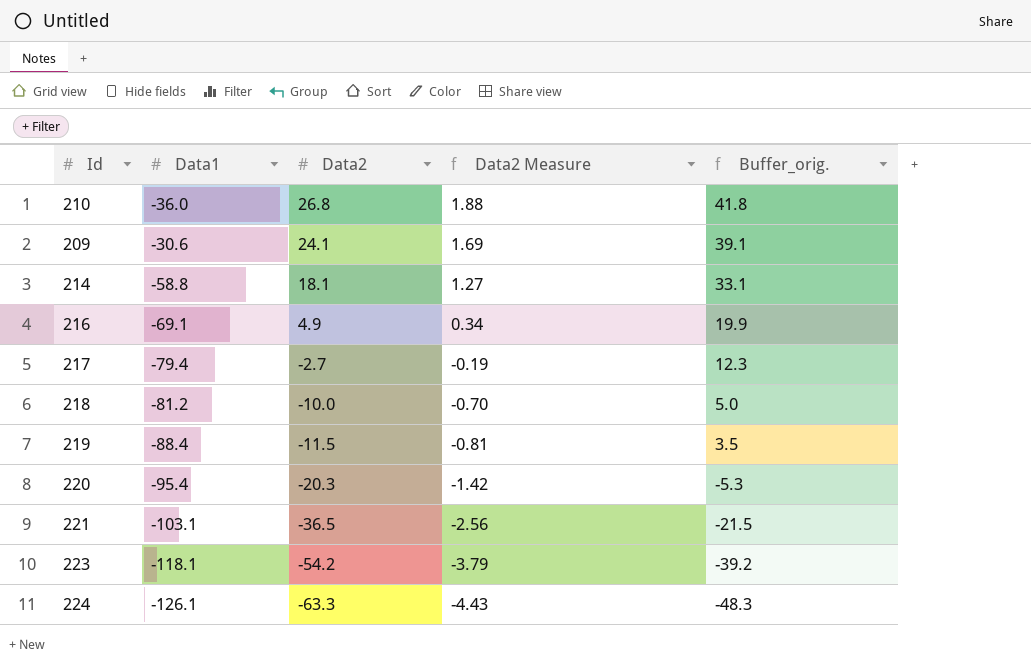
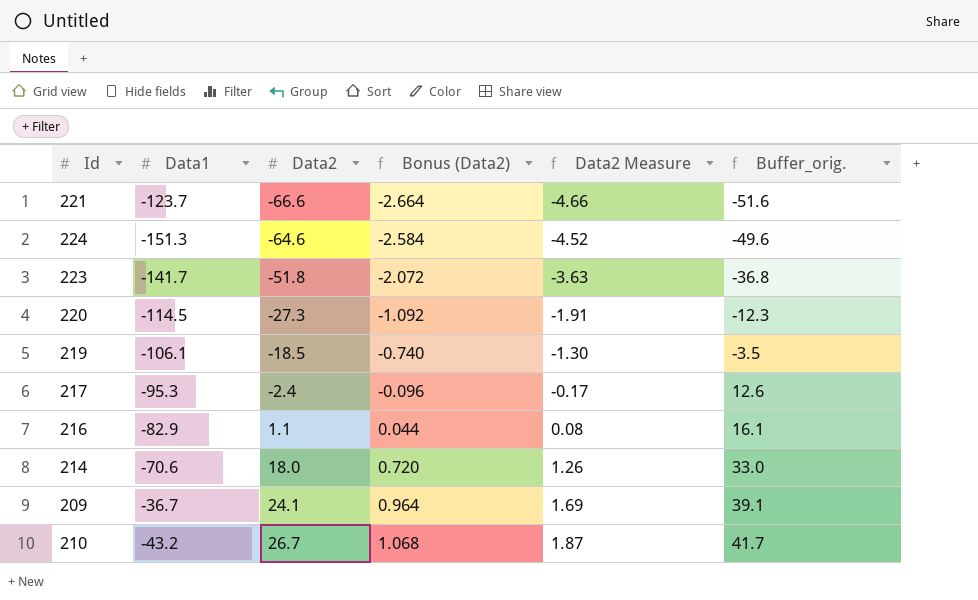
row order: Data2 descending -> Data2 ascending
column Bonus (Data2) | formula: none -> [Data2] * 0.04
row 218: -81.2 | -10.0 | -0.70 | 5.0 -> none
221 | Data1: -103.1 -> -123.7
221 | Data2: -36.5 -> -66.6
221 | Data2 Measure: -2.56 -> -4.66
221 | Buffer_orig.: -21.5 -> -51.6
224 | Data1: -126.1 -> -151.3
224 | Data2: -63.3 -> -64.6
224 | Data2 Measure: -4.43 -> -4.52
224 | Buffer_orig.: -48.3 -> -49.6
223 | Data1: -118.1 -> -141.7
223 | Data2: -54.2 -> -51.8
223 | Data2 Measure: -3.79 -> -3.63
223 | Buffer_orig.: -39.2 -> -36.8
220 | Data1: -95.4 -> -114.5
220 | Data2: -20.3 -> -27.3
220 | Data2 Measure: -1.42 -> -1.91
220 | Buffer_orig.: -5.3 -> -12.3
219 | Data1: -88.4 -> -106.1
219 | Data2: -11.5 -> -18.5
219 | Data2 Measure: -0.81 -> -1.30
219 | Buffer_orig.: 3.5 -> -3.5
217 | Data1: -79.4 -> -95.3
217 | Data2: -2.7 -> -2.4
217 | Data2 Measure: -0.19 -> -0.17
217 | Buffer_orig.: 12.3 -> 12.6
216 | Data1: -69.1 -> -82.9
216 | Data2: 4.9 -> 1.1
216 | Data2 Measure: 0.34 -> 0.08
216 | Buffer_orig.: 19.9 -> 16.1
214 | Data1: -58.8 -> -70.6
214 | Data2: 18.1 -> 18.0
214 | Data2 Measure: 1.27 -> 1.26
214 | Buffer_orig.: 33.1 -> 33.0
209 | Data1: -30.6 -> -36.7
210 | Data1: -36.0 -> -43.2
210 | Data2: 26.8 -> 26.7
210 | Data2 Measure: 1.88 -> 1.87
210 | Buffer_orig.: 41.8 -> 41.7

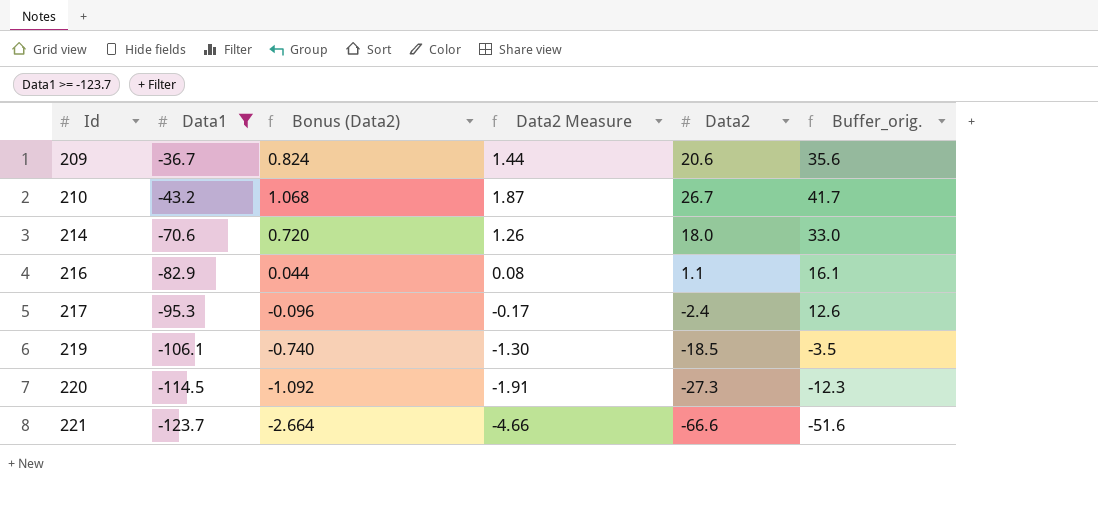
filter: none -> Data1 >= -123.7
row order: Data2 ascending -> Id ascending
column Data2 | position: 3 -> 5
209 | Bonus (Data2): 0.964 -> 0.824
209 | Data2 Measure: 1.69 -> 1.44
209 | Data2: 24.1 -> 20.6
209 | Buffer_orig.: 39.1 -> 35.6

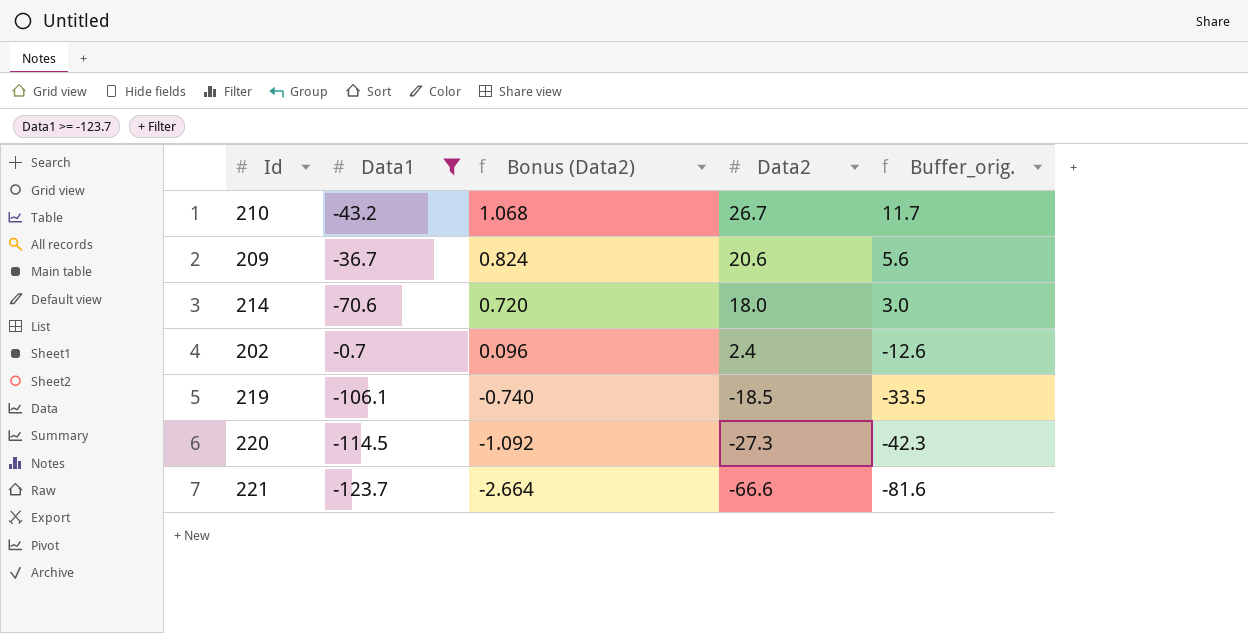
row order: Id ascending -> Bonus (Data2) descending
column Data2 Measure | formula: [Data2] * 0.07 -> none
column Buffer_orig. | formula: [Data2] + 15 -> [Data2] - 15
row 216: -82.9 | 0.044 | 0.08 | 1.1 | 16.1 -> none
row 217: -95.3 | -0.096 | -0.17 | -2.4 | 12.6 -> none
row 202: none -> -0.7 | 0.096 | 2.4 | -12.6

